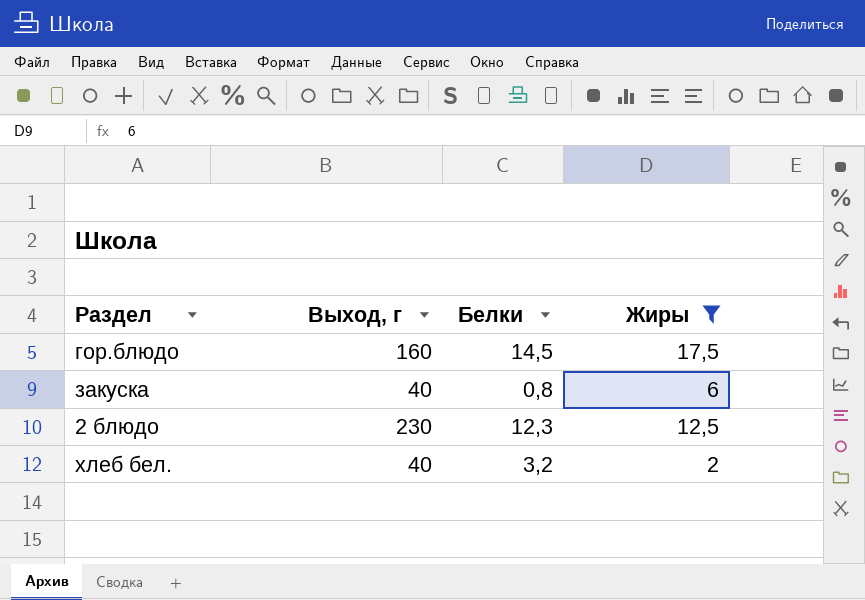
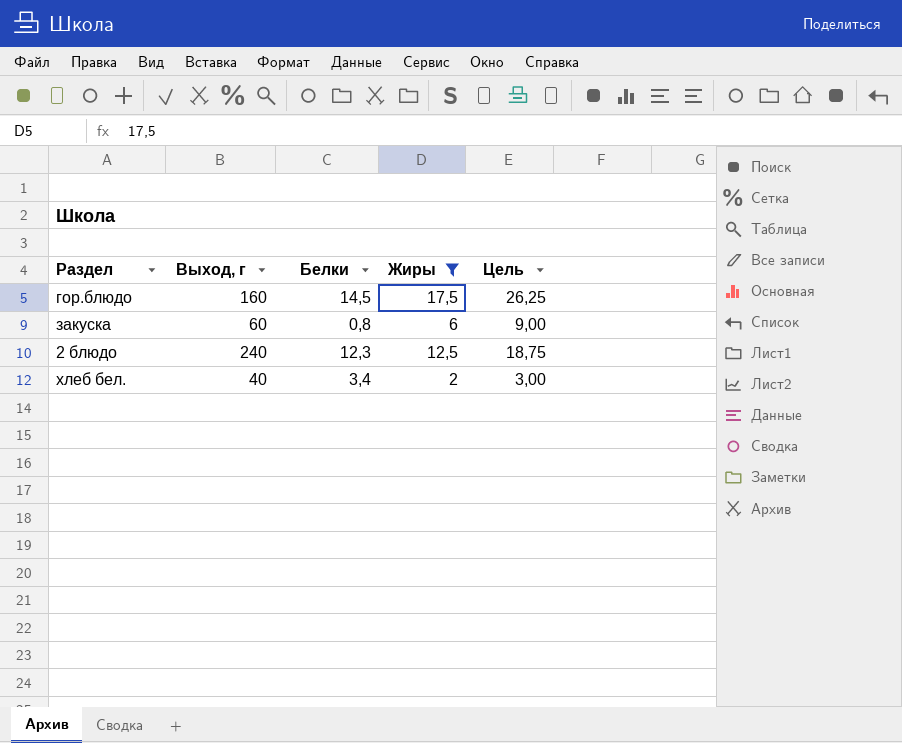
column Цель | formula: none -> [Жиры] * 1,5
закуска | Выход, г: 40 -> 60
2 блюдо | Выход, г: 230 -> 240
хлеб бел. | Белки: 3,2 -> 3,4

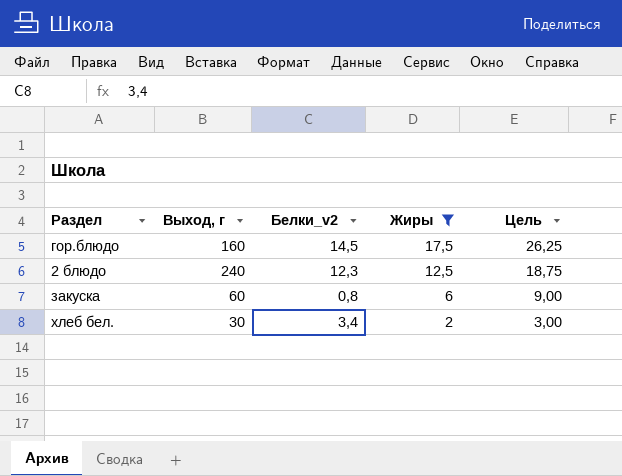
row order: none -> Жиры descending
column name: Белки -> Белки_v2
хлеб бел. | Выход, г: 40 -> 30

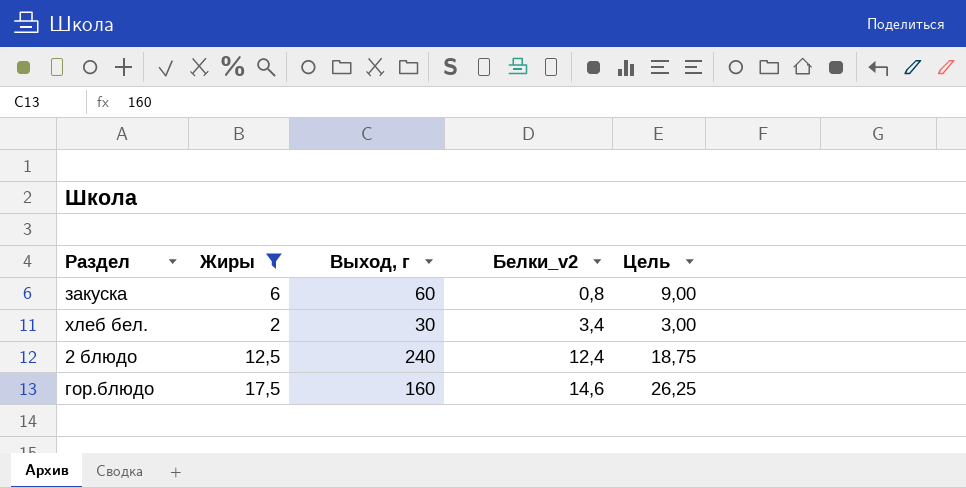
row order: Жиры descending -> Белки_v2 ascending
column Жиры | position: 4 -> 2
2 блюдо | Белки_v2: 12,3 -> 12,4
гор.блюдо | Белки_v2: 14,5 -> 14,6

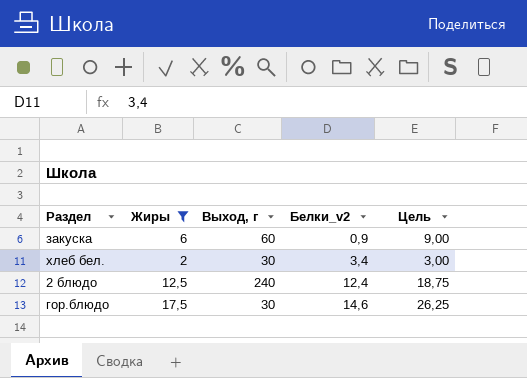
закуска | Белки_v2: 0,8 -> 0,9
гор.блюдо | Выход, г: 160 -> 30

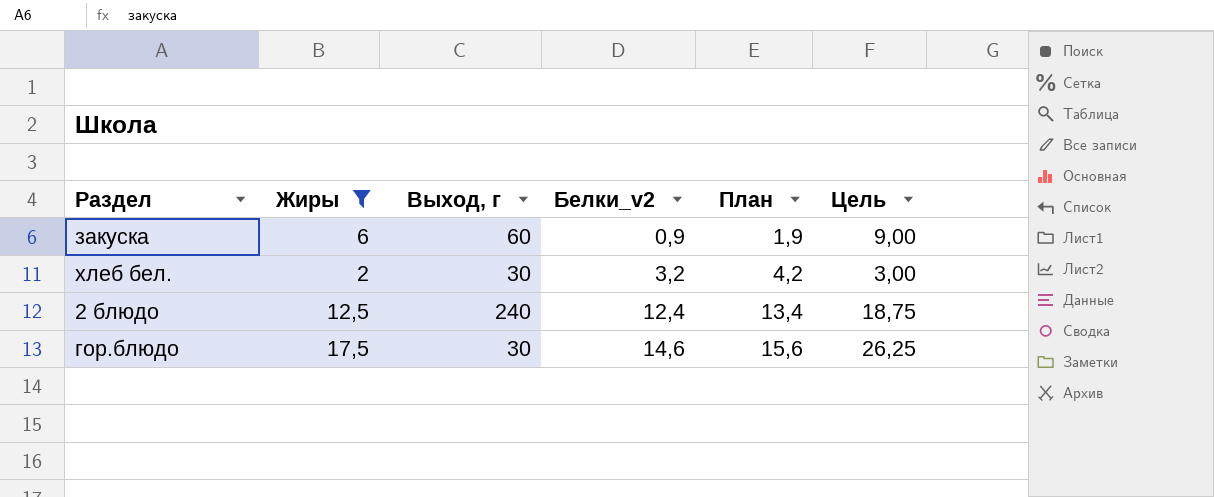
column План | formula: none -> [Белки_v2] + 1
хлеб бел. | Белки_v2: 3,4 -> 3,2

